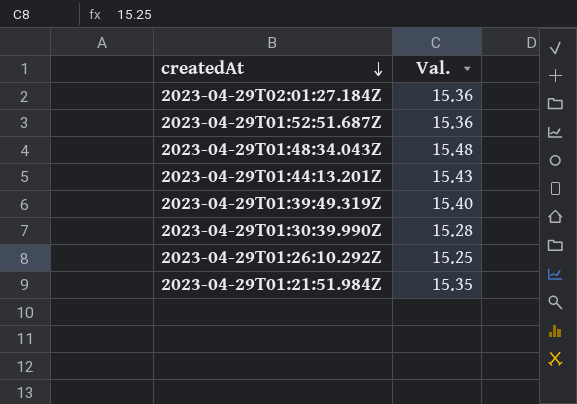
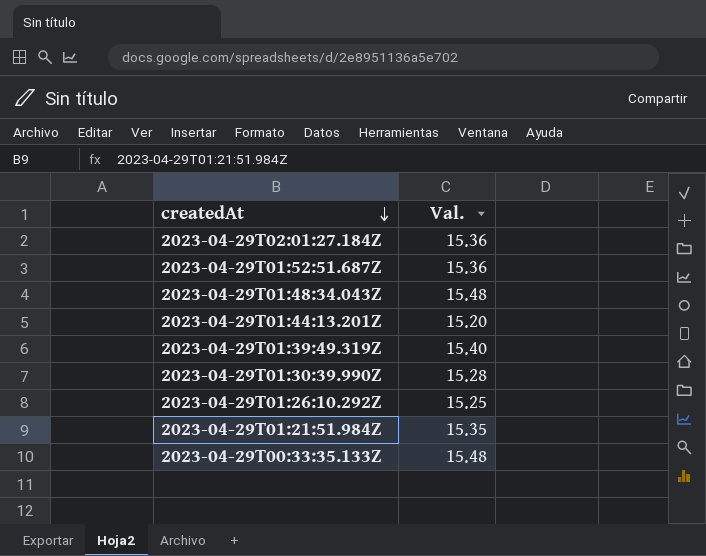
2023-04-29T01:44:13.201Z | Val.: 15.43 -> 15.20
row 2023-04-29T00:33:35.133Z: none -> 15.48

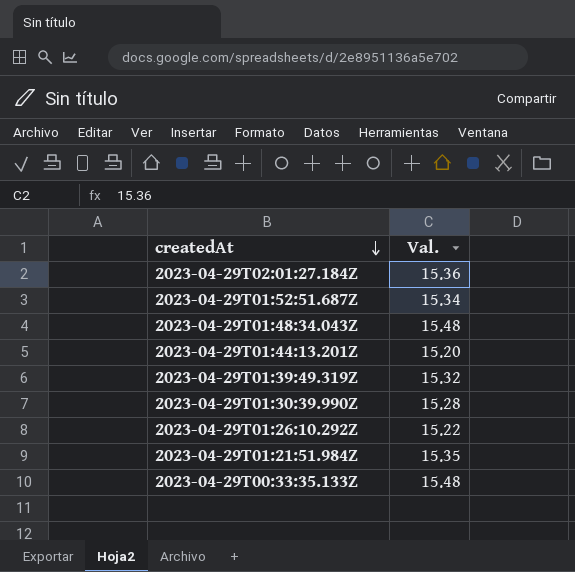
2023-04-29T01:52:51.687Z | Val.: 15.36 -> 15.34
2023-04-29T01:39:49.319Z | Val.: 15.40 -> 15.32
2023-04-29T01:26:10.292Z | Val.: 15.25 -> 15.22

